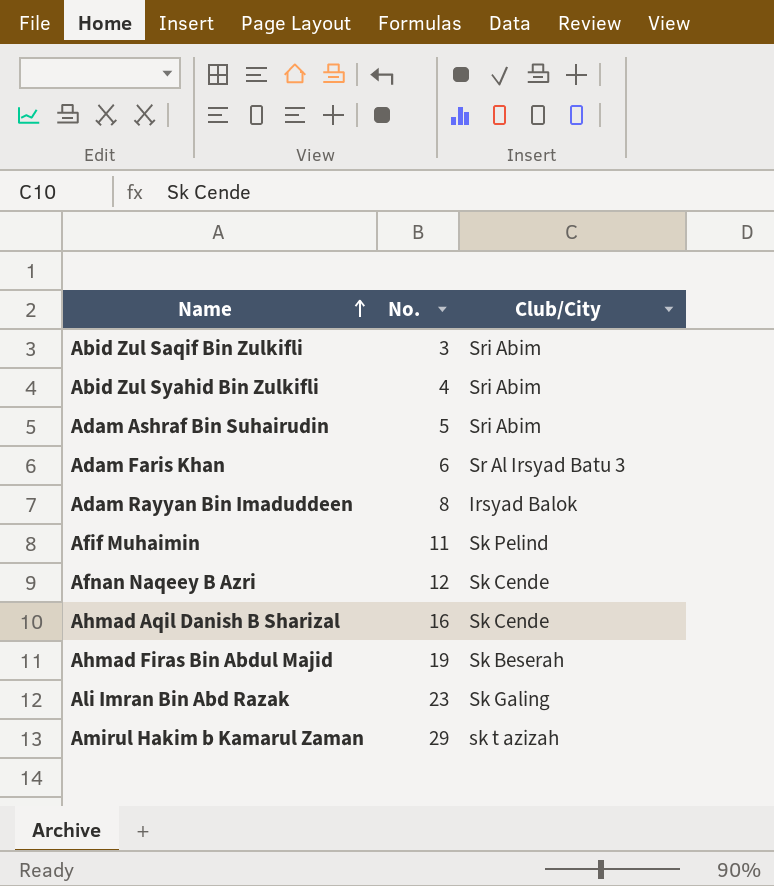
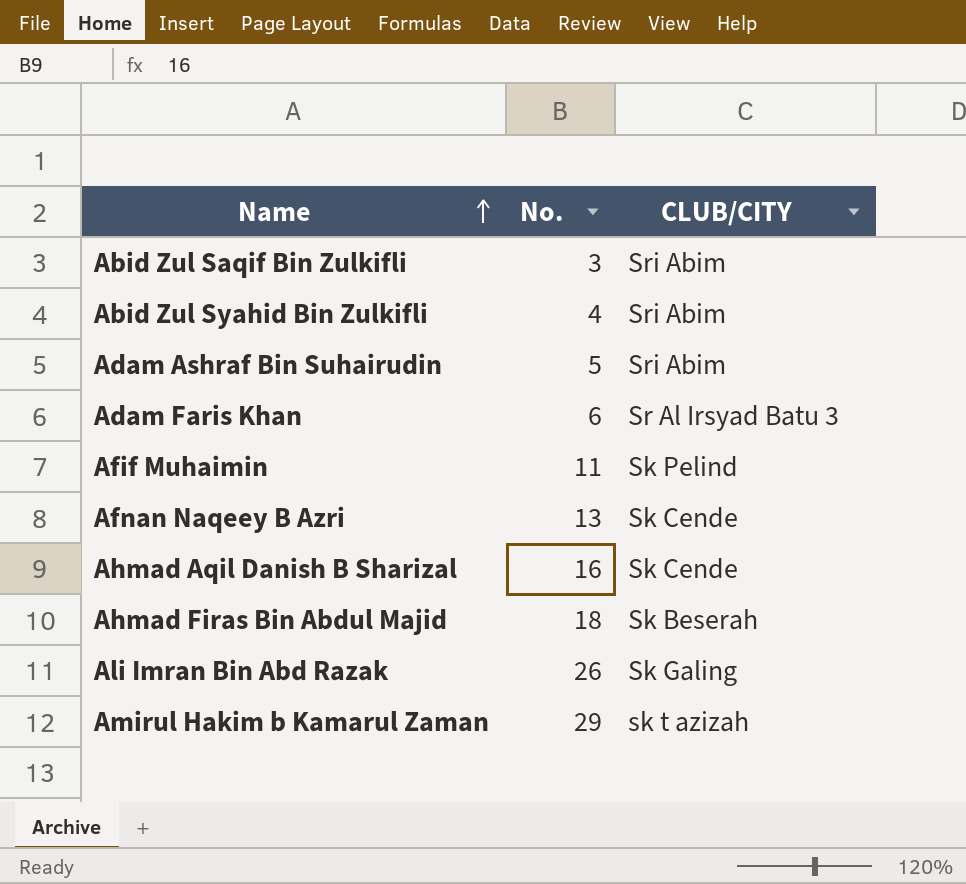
column name: Club/City -> CLUB/CITY
row Adam Rayyan Bin Imaduddeen: 8 | Irsyad Balok -> none
Afnan Naqeey B Azri | No.: 12 -> 13
Ahmad Firas Bin Abdul Majid | No.: 19 -> 18
Ali Imran Bin Abd Razak | No.: 23 -> 26

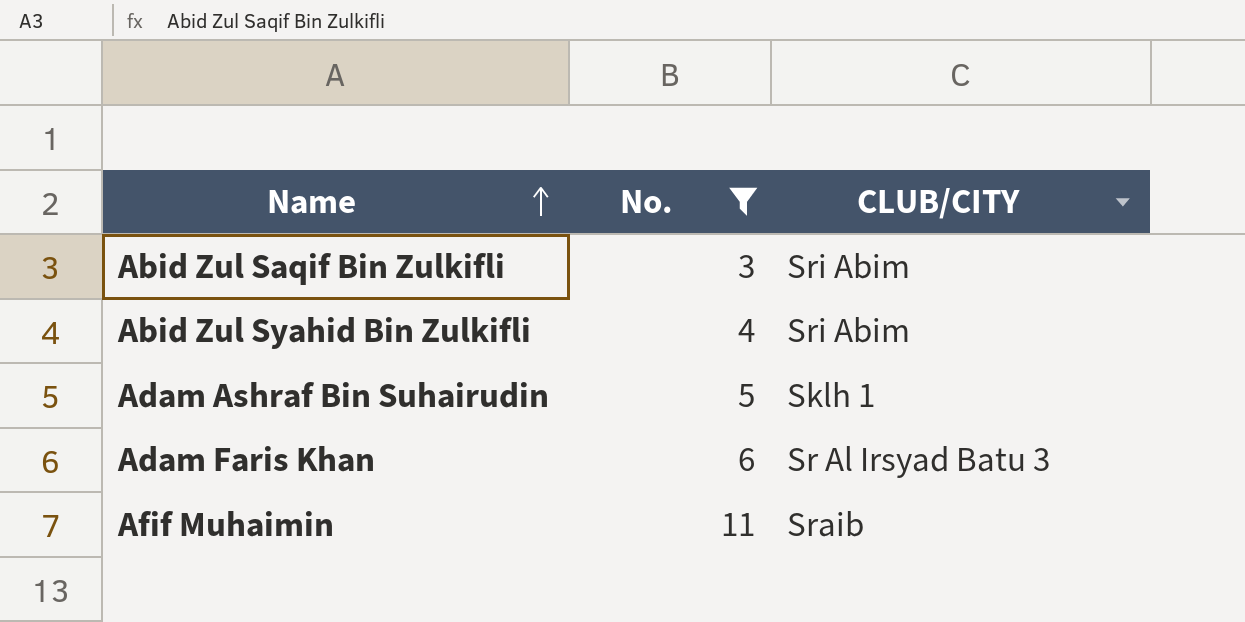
filter: none -> No. <= 11
Adam Ashraf Bin Suhairudin | CLUB/CITY: Sri Abim -> Sklh 1
Afif Muhaimin | CLUB/CITY: Sk Pelind -> Sraib

